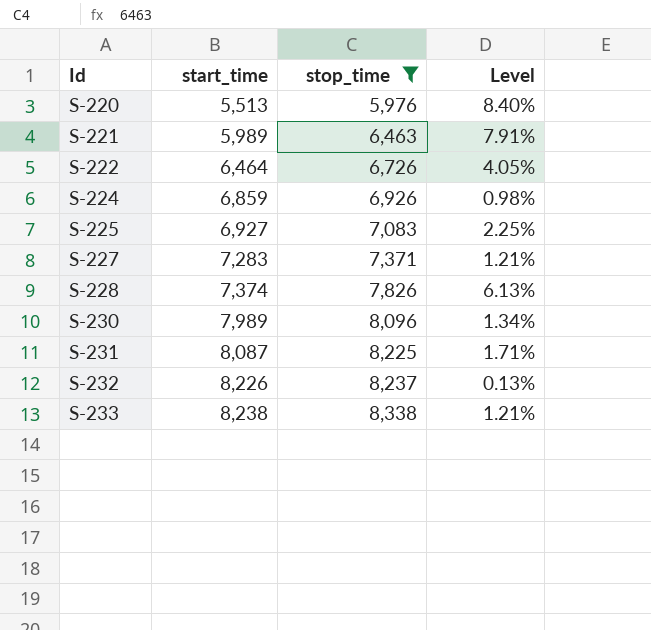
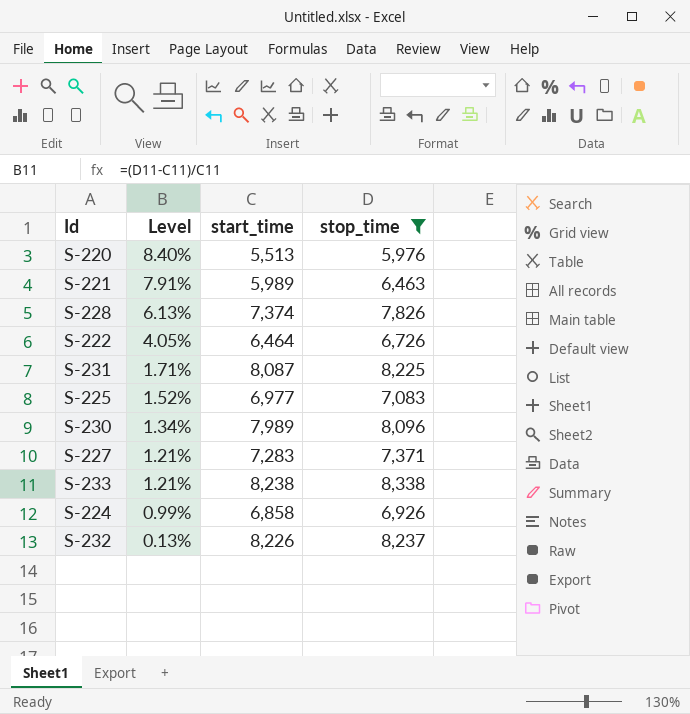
row order: Id ascending -> Level descending
column Level | position: 4 -> 2
S-225 | Level: 2.25% -> 1.52%
S-225 | start_time: 6,927 -> 6,977
S-224 | Level: 0.98% -> 0.99%
S-224 | start_time: 6,859 -> 6,858

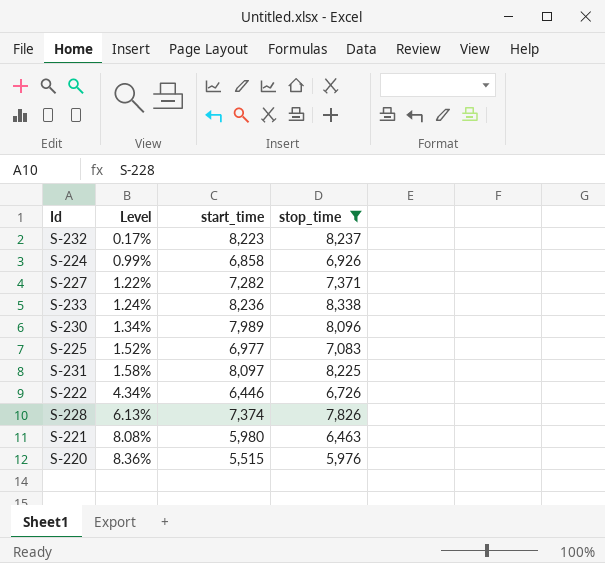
row order: Level descending -> Level ascending
S-232 | Level: 0.13% -> 0.17%
S-232 | start_time: 8,226 -> 8,223
S-227 | Level: 1.21% -> 1.22%
S-227 | start_time: 7,283 -> 7,282
S-233 | Level: 1.21% -> 1.24%
S-233 | start_time: 8,238 -> 8,236
S-231 | Level: 1.71% -> 1.58%
S-231 | start_time: 8,087 -> 8,097
S-222 | Level: 4.05% -> 4.34%
S-222 | start_time: 6,464 -> 6,446
S-221 | Level: 7.91% -> 8.08%
S-221 | start_time: 5,989 -> 5,980
S-220 | Level: 8.40% -> 8.36%
S-220 | start_time: 5,513 -> 5,515

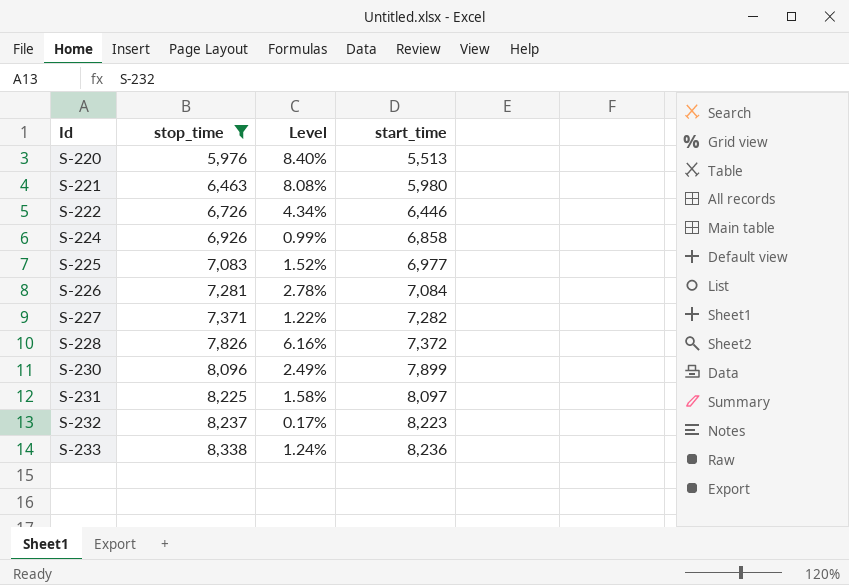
row order: Level ascending -> Id ascending
column stop_time | position: 4 -> 2
S-220 | Level: 8.36% -> 8.40%
S-220 | start_time: 5,515 -> 5,513
row S-226: none -> 7,281 | 2.78% | 7,084
S-228 | Level: 6.13% -> 6.16%
S-228 | start_time: 7,374 -> 7,372
S-230 | Level: 1.34% -> 2.49%
S-230 | start_time: 7,989 -> 7,899

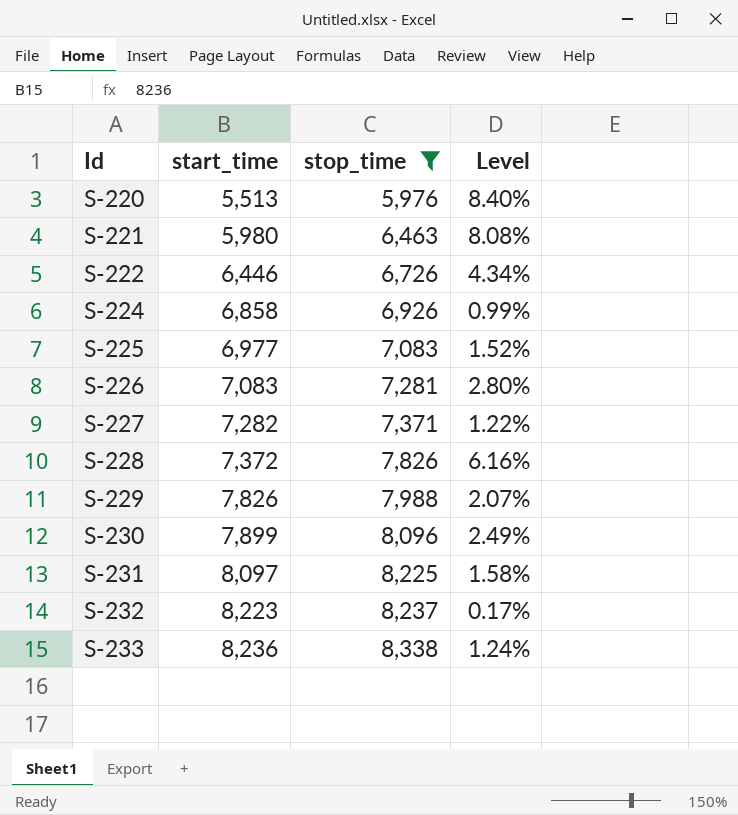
column start_time | position: 4 -> 2
S-226 | start_time: 7,084 -> 7,083
S-226 | Level: 2.78% -> 2.80%
row S-229: none -> 7,826 | 7,988 | 2.07%

